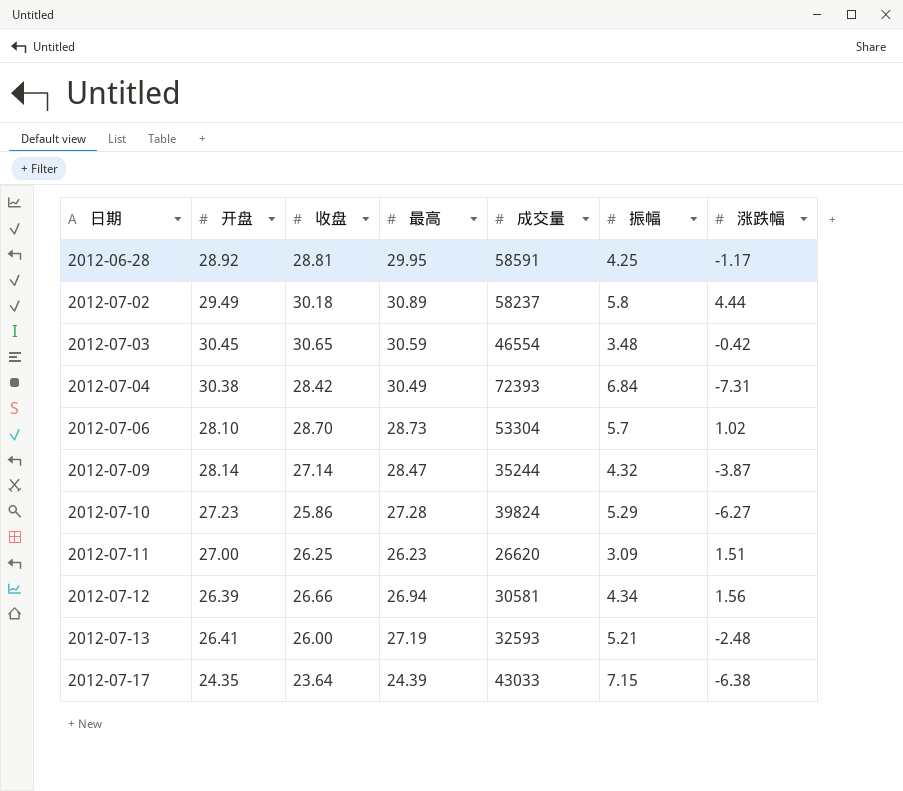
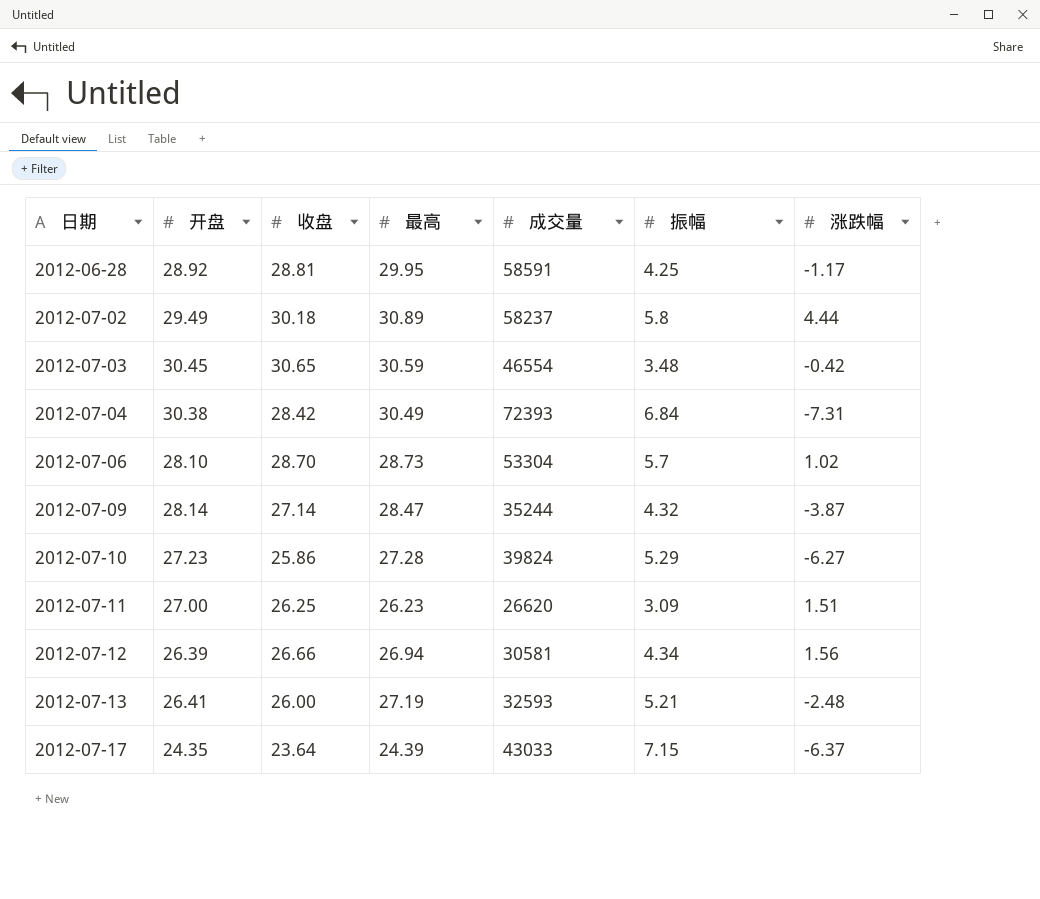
2012-07-17 | 涨跌幅: -6.38 -> -6.37

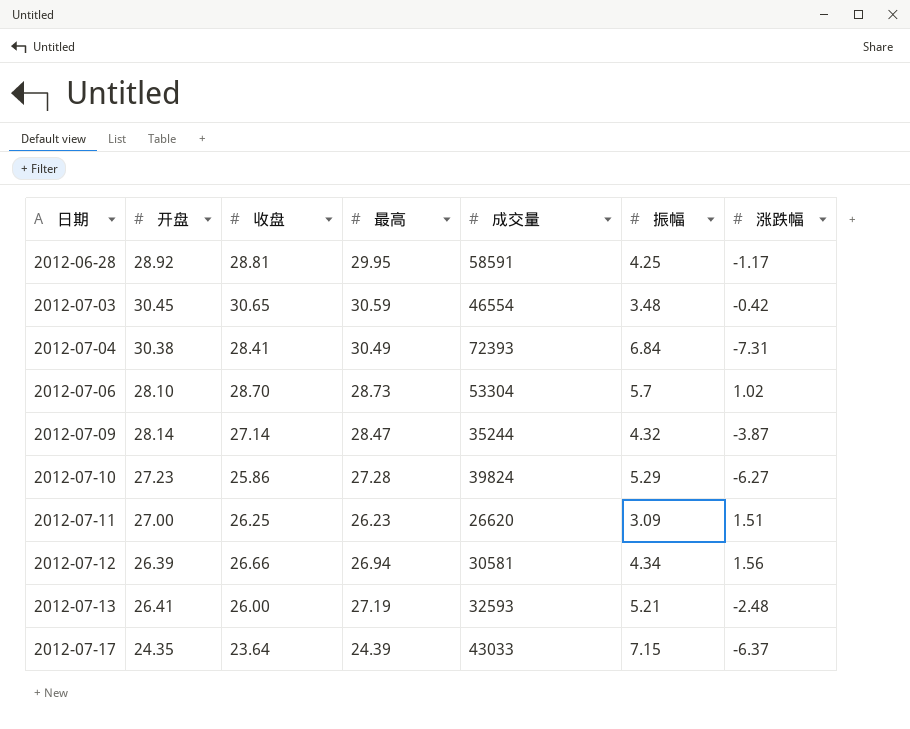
row 2012-07-02: 29.49 | 30.18 | 30.89 | 58237 | 5.8 | 4.44 -> none
2012-07-04 | 收盘: 28.42 -> 28.41

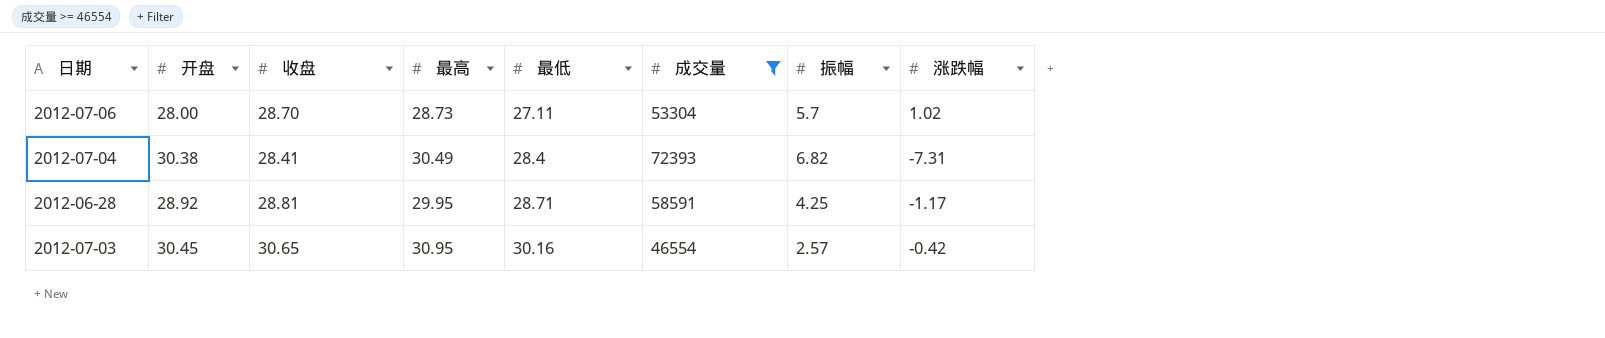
filter: none -> 成交量 >= 46554
row order: 日期 ascending -> 最低 ascending
column 最低 | position: none -> 5
2012-07-06 | 开盘: 28.10 -> 28.00
2012-07-04 | 振幅: 6.84 -> 6.82
2012-07-03 | 最高: 30.59 -> 30.95
2012-07-03 | 振幅: 3.48 -> 2.57

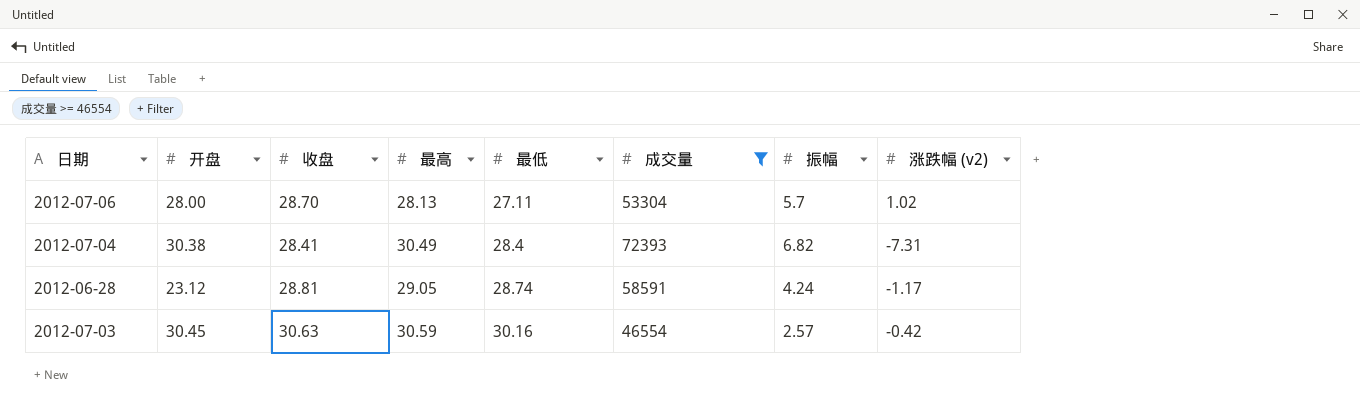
column name: 涨跌幅 -> 涨跌幅 (v2)
2012-07-06 | 最高: 28.73 -> 28.13
2012-06-28 | 开盘: 28.92 -> 23.12
2012-06-28 | 最高: 29.95 -> 29.05
2012-06-28 | 最低: 28.71 -> 28.74
2012-06-28 | 振幅: 4.25 -> 4.24
2012-07-03 | 收盘: 30.65 -> 30.63
2012-07-03 | 最高: 30.95 -> 30.59

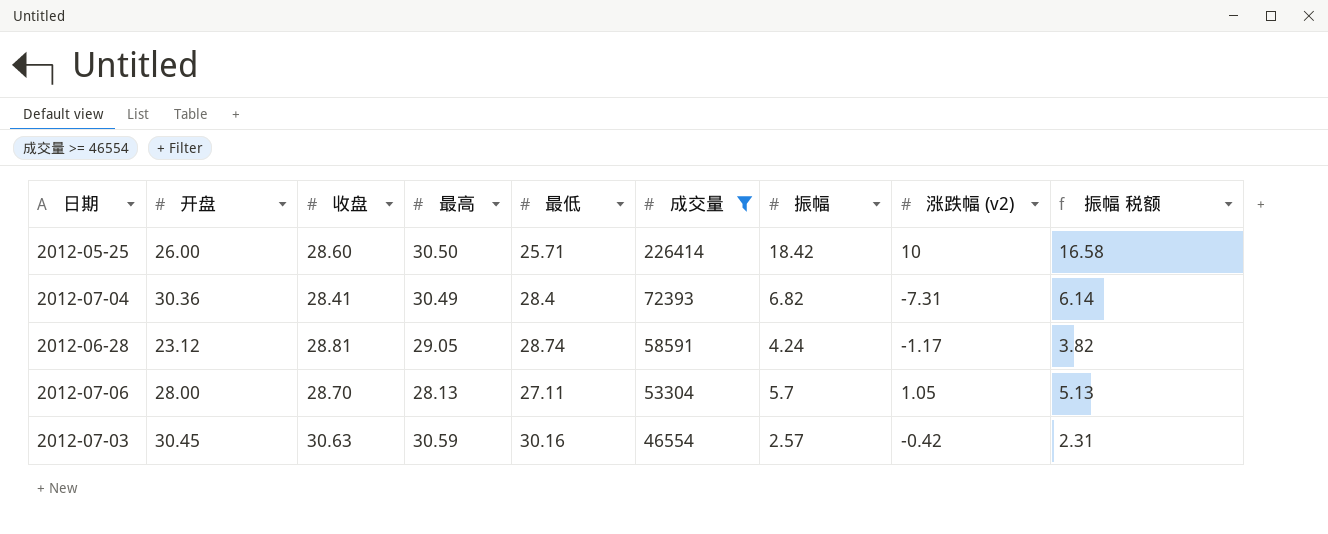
row order: 最低 ascending -> 成交量 descending
column 振幅 税额 | formula: none -> [振幅] * 0.9
row 2012-05-25: none -> 26.00 | 28.60 | 30.50 | 25.71 | 226414 | 18.42 | 10 | 16.58
2012-07-04 | 开盘: 30.38 -> 30.36
2012-07-06 | 涨跌幅 (v2): 1.02 -> 1.05

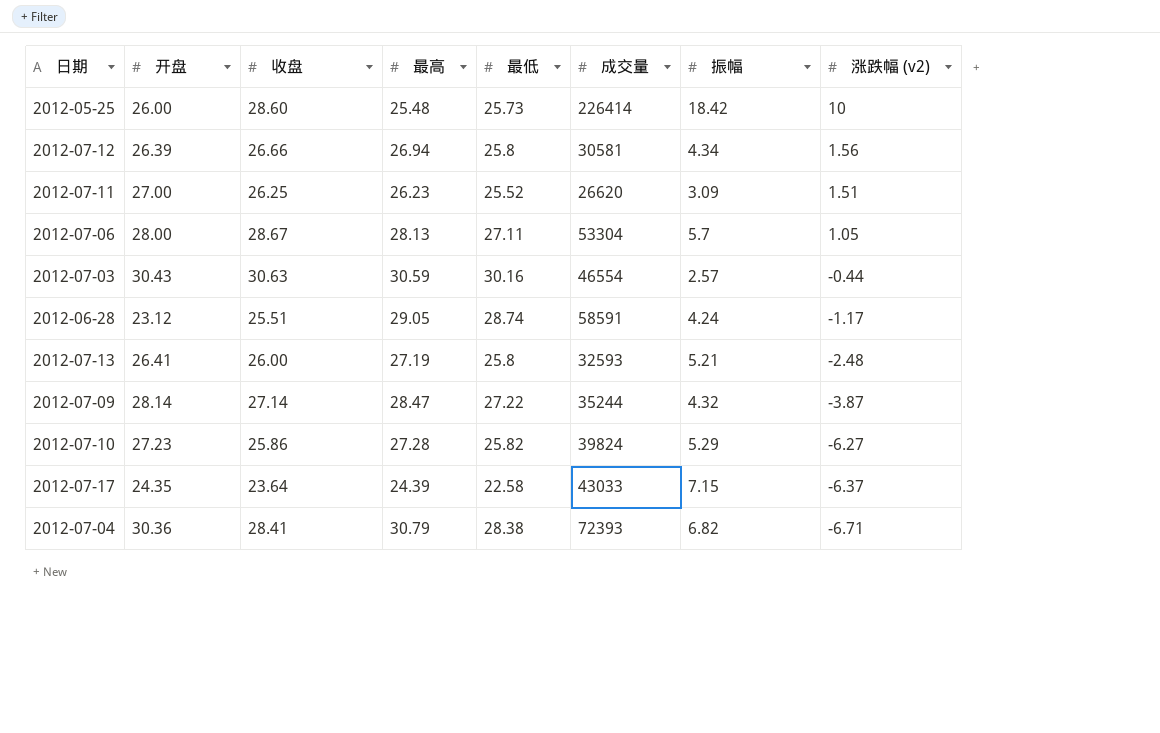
filter: 成交量 >= 46554 -> none
row order: 成交量 descending -> 涨跌幅 (v2) descending
column 振幅 税额 | formula: [振幅] * 0.9 -> none
2012-05-25 | 最高: 30.50 -> 25.48
2012-05-25 | 最低: 25.71 -> 25.73
2012-07-06 | 收盘: 28.70 -> 28.67
2012-07-03 | 开盘: 30.45 -> 30.43
2012-07-03 | 涨跌幅 (v2): -0.42 -> -0.44
2012-06-28 | 收盘: 28.81 -> 25.51
2012-07-04 | 最高: 30.49 -> 30.79
2012-07-04 | 最低: 28.4 -> 28.38
2012-07-04 | 涨跌幅 (v2): -7.31 -> -6.71

